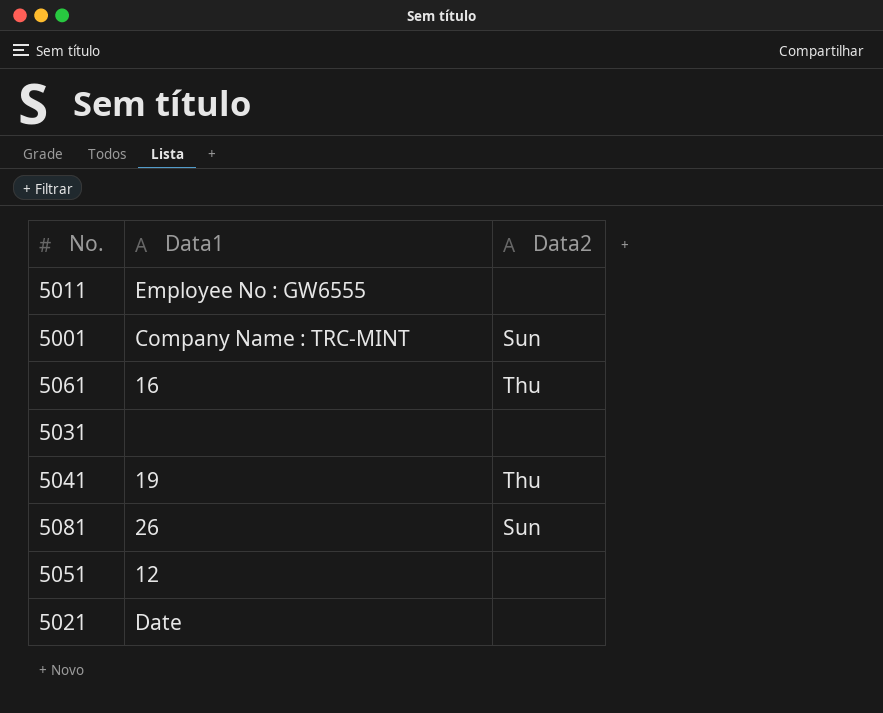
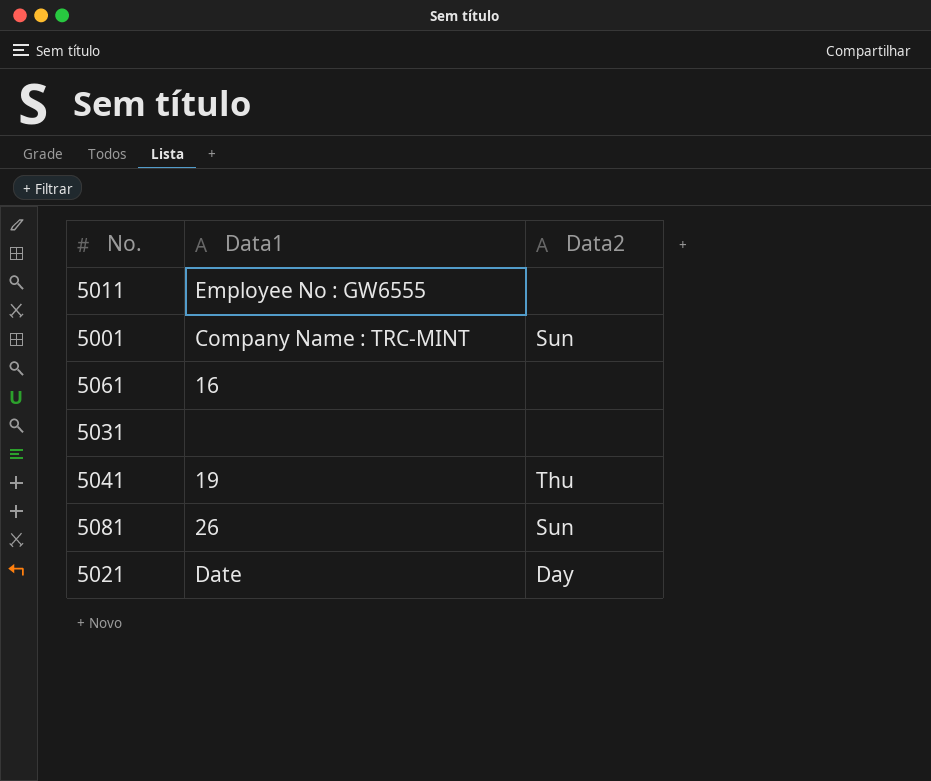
row 5051: 12 | none -> none
5061 | Data2: Thu -> none
5021 | Data2: none -> Day

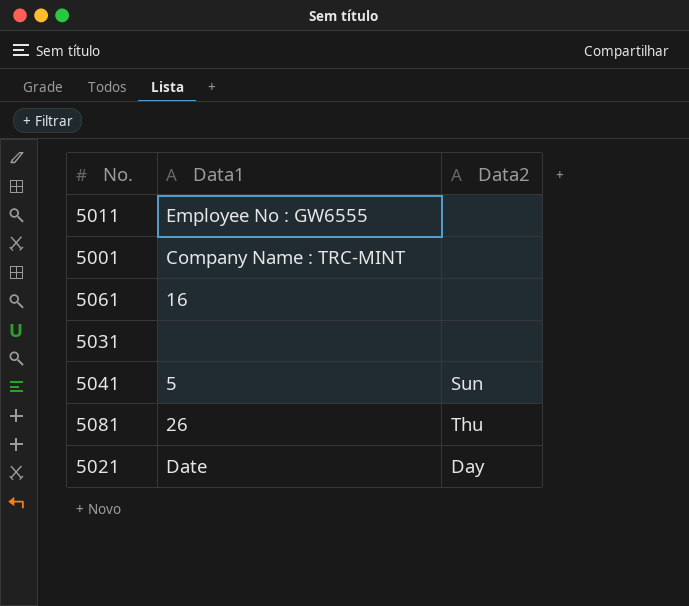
5001 | Data2: Sun -> none
5041 | Data1: 19 -> 5
5041 | Data2: Thu -> Sun
5081 | Data2: Sun -> Thu

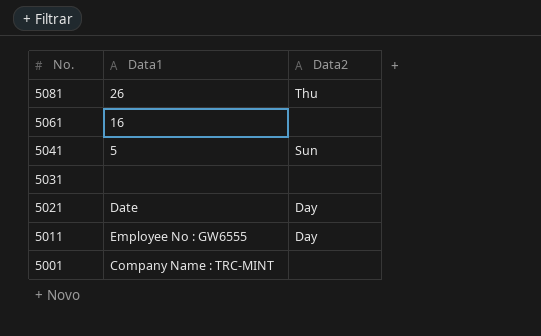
row order: none -> No. descending
5011 | Data2: none -> Day

